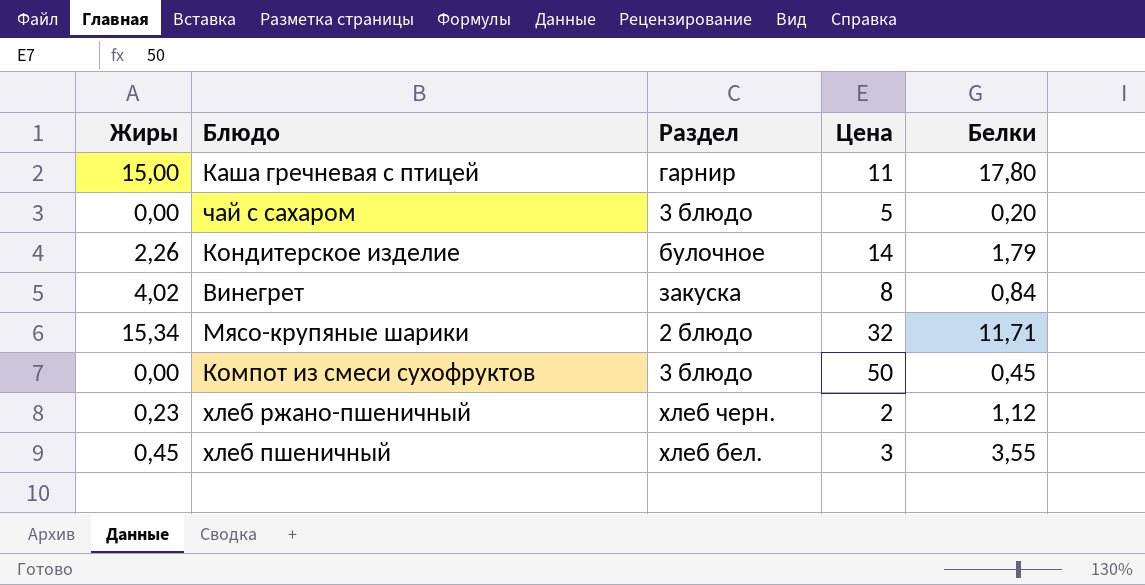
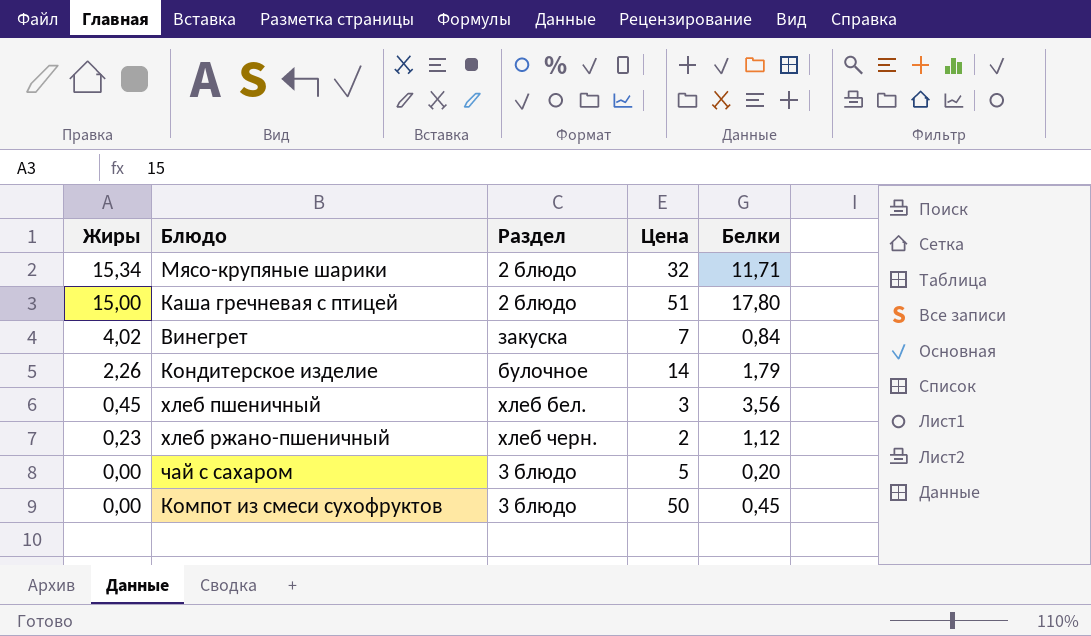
row order: none -> Жиры descending
Каша гречневая с птицей | Раздел: гарнир -> 2 блюдо
Каша гречневая с птицей | Цена: 11 -> 51
Винегрет | Цена: 8 -> 7
хлеб пшеничный | Белки: 3,55 -> 3,56

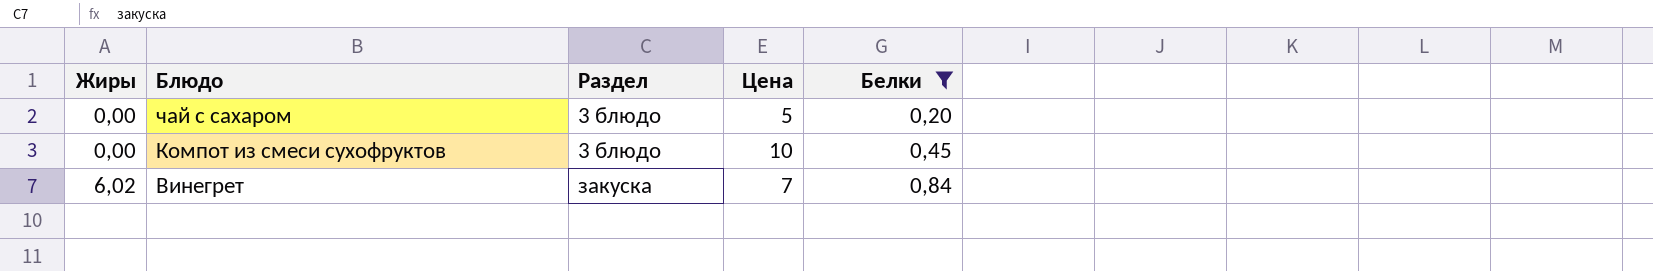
filter: none -> Белки <= 0,84
row order: Жиры descending -> Жиры ascending
Компот из смеси сухофруктов | Цена: 50 -> 10
Винегрет | Жиры: 4,02 -> 6,02

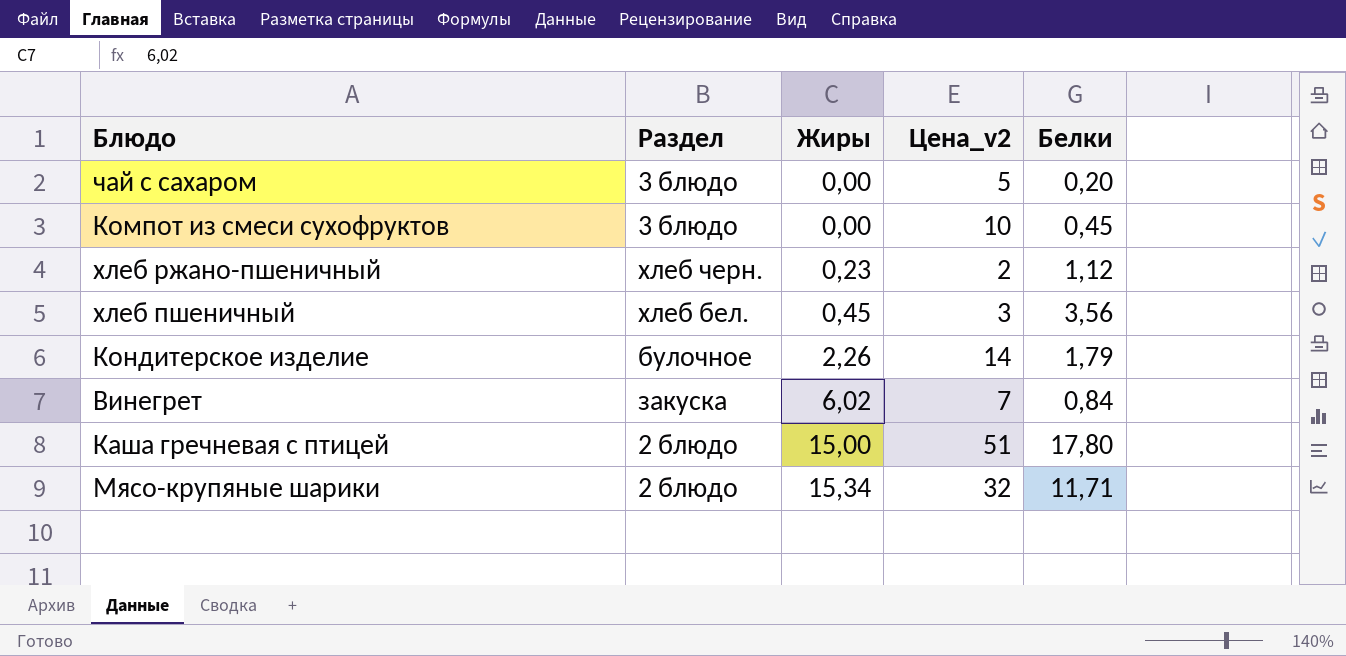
filter: Белки <= 0,84 -> none
column Жиры | position: 1 -> 3
column name: Цена -> Цена_v2

